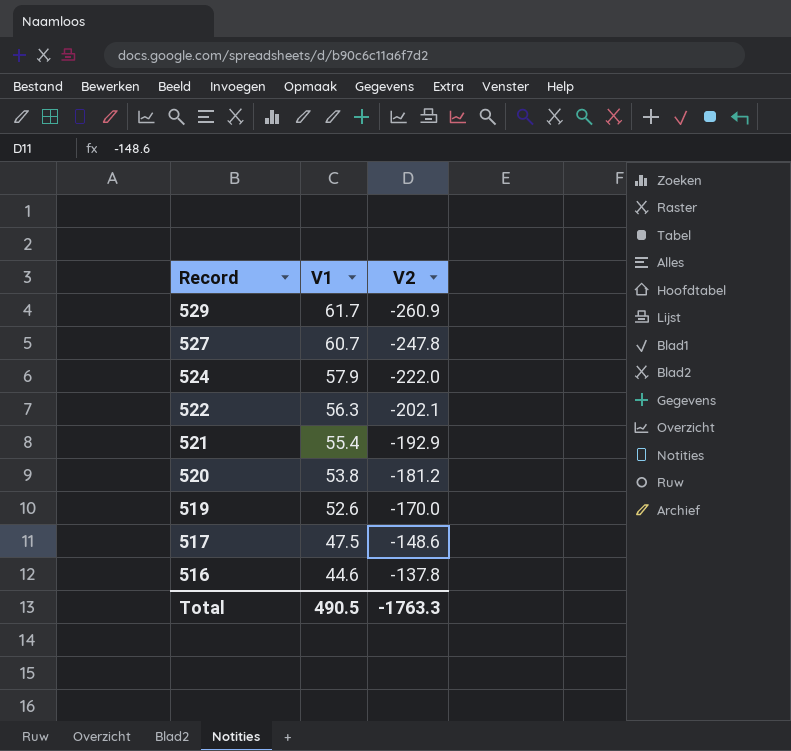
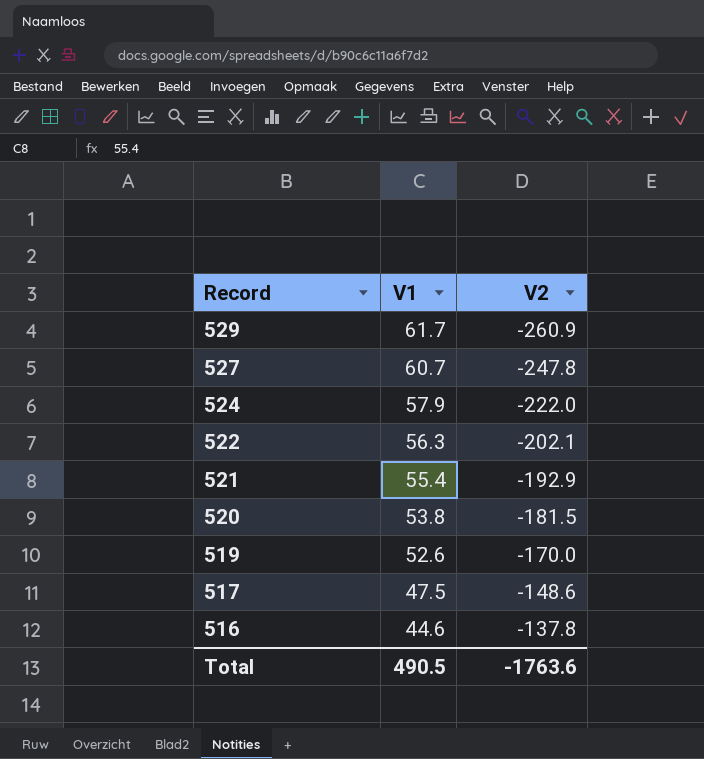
520 | V2: -181.2 -> -181.5
Total | V2: -1763.3 -> -1763.6

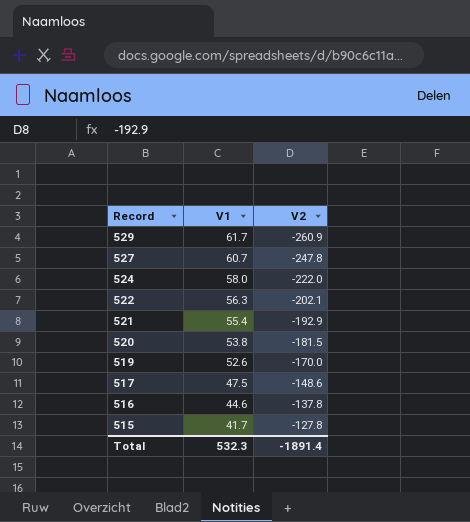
524 | V1: 57.9 -> 58.0
row 515: none -> 41.7 | -127.8
Total | V1: 490.5 -> 532.3
Total | V2: -1763.6 -> -1891.4

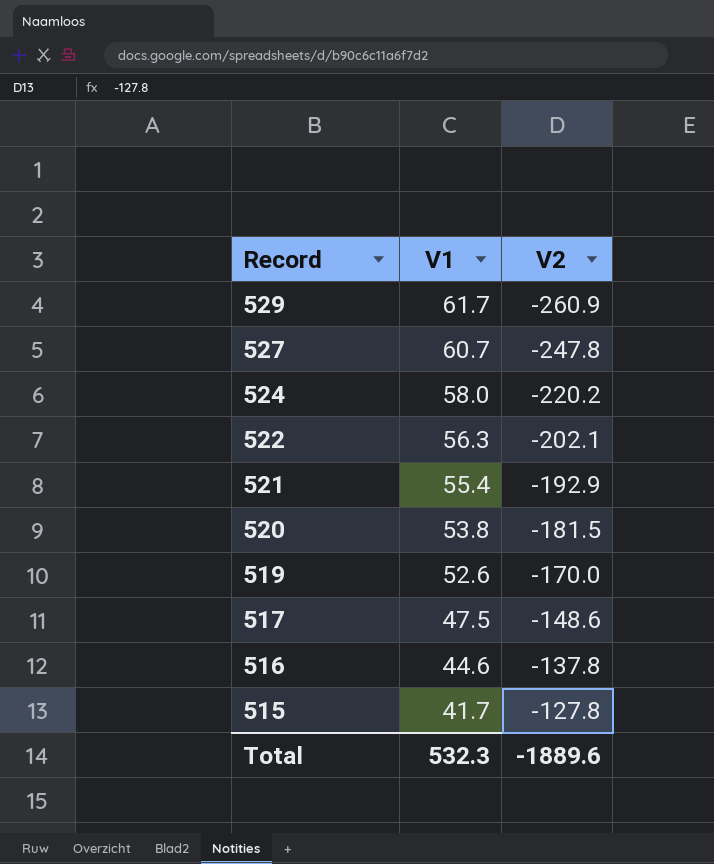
524 | V2: -222.0 -> -220.2
Total | V2: -1891.4 -> -1889.6

